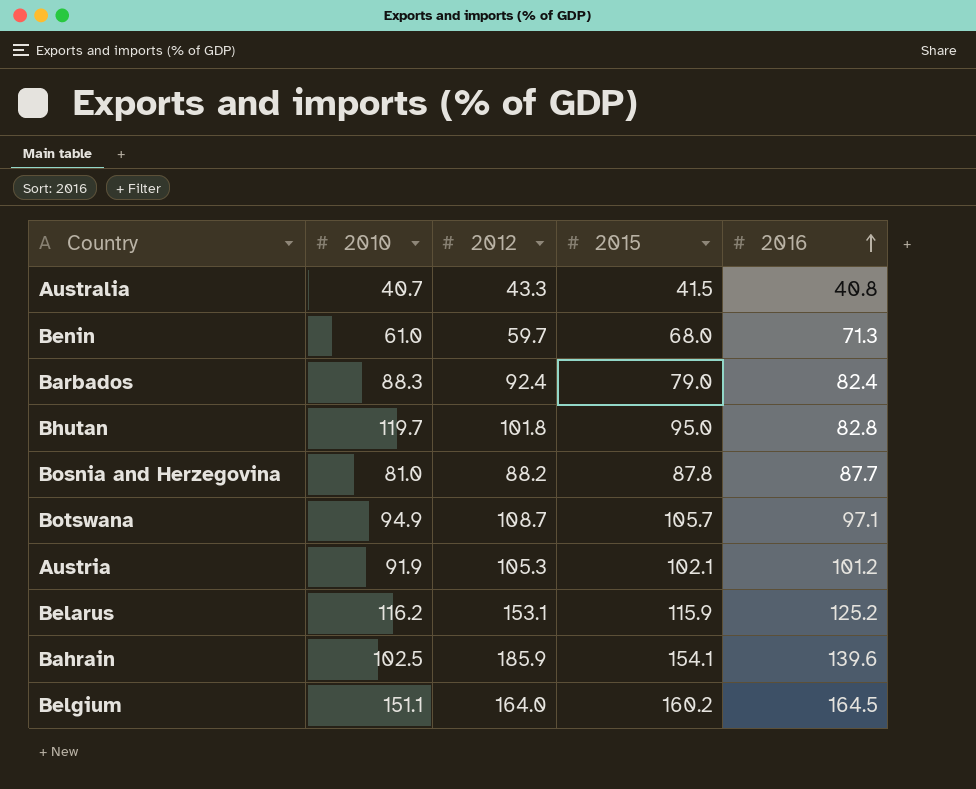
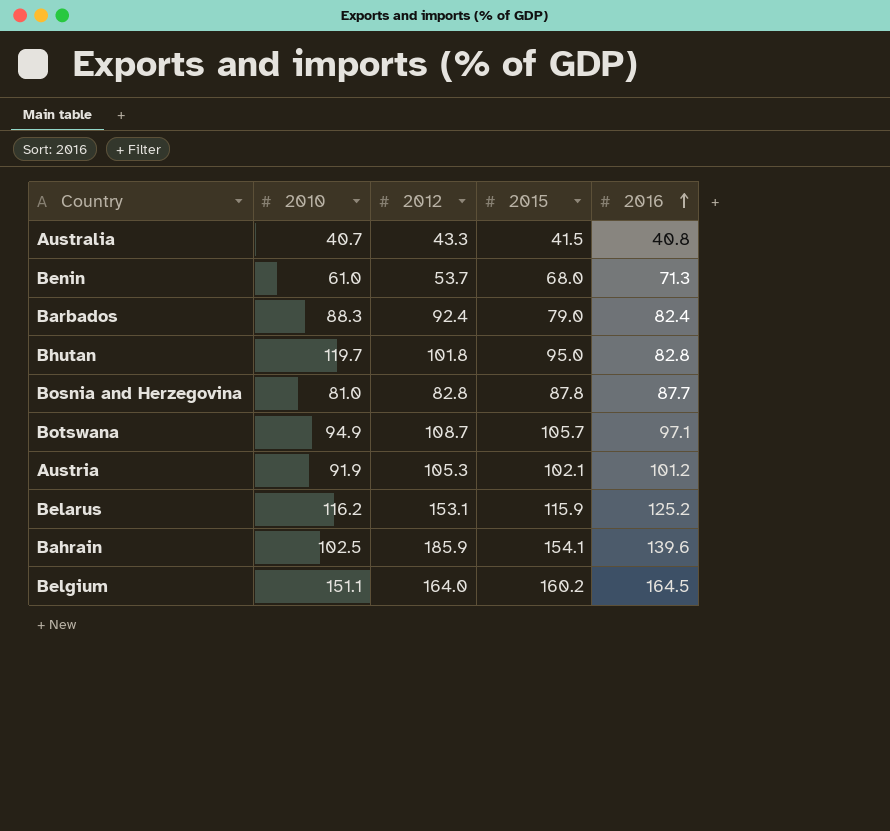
Benin | 2012: 59.7 -> 53.7
Bosnia and Herzegovina | 2012: 88.2 -> 82.8

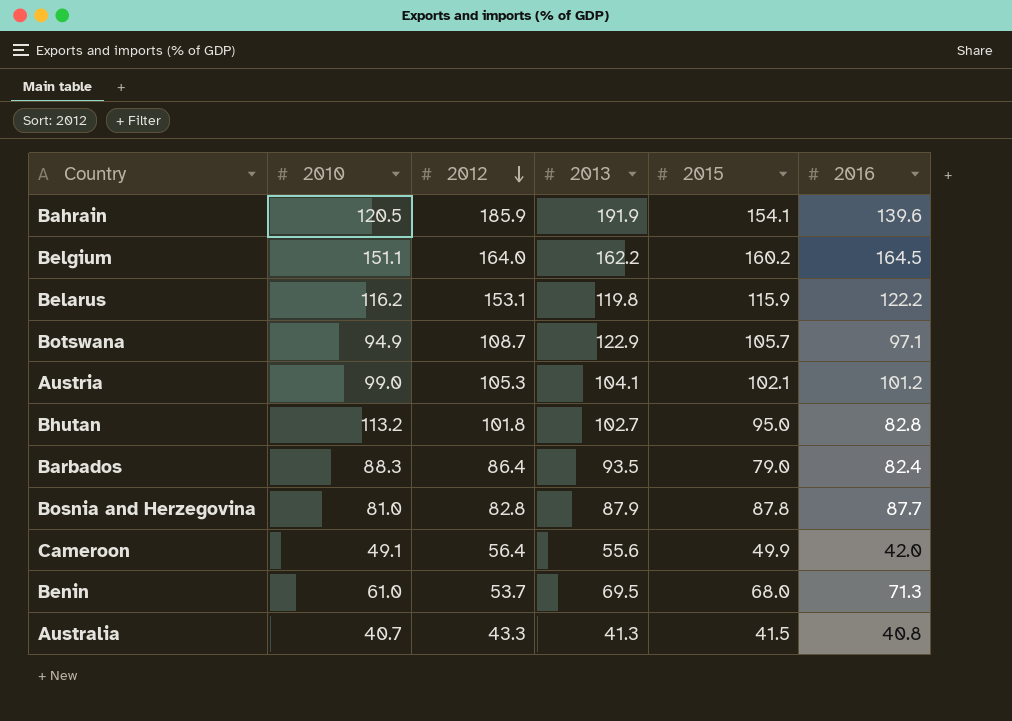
row order: 2016 ascending -> 2012 descending
column 2013 | position: none -> 4
Bahrain | 2010: 102.5 -> 120.5
Belarus | 2016: 125.2 -> 122.2
Austria | 2010: 91.9 -> 99.0
Bhutan | 2010: 119.7 -> 113.2
Barbados | 2012: 92.4 -> 86.4
row Cameroon: none -> 49.1 | 56.4 | 55.6 | 49.9 | 42.0

